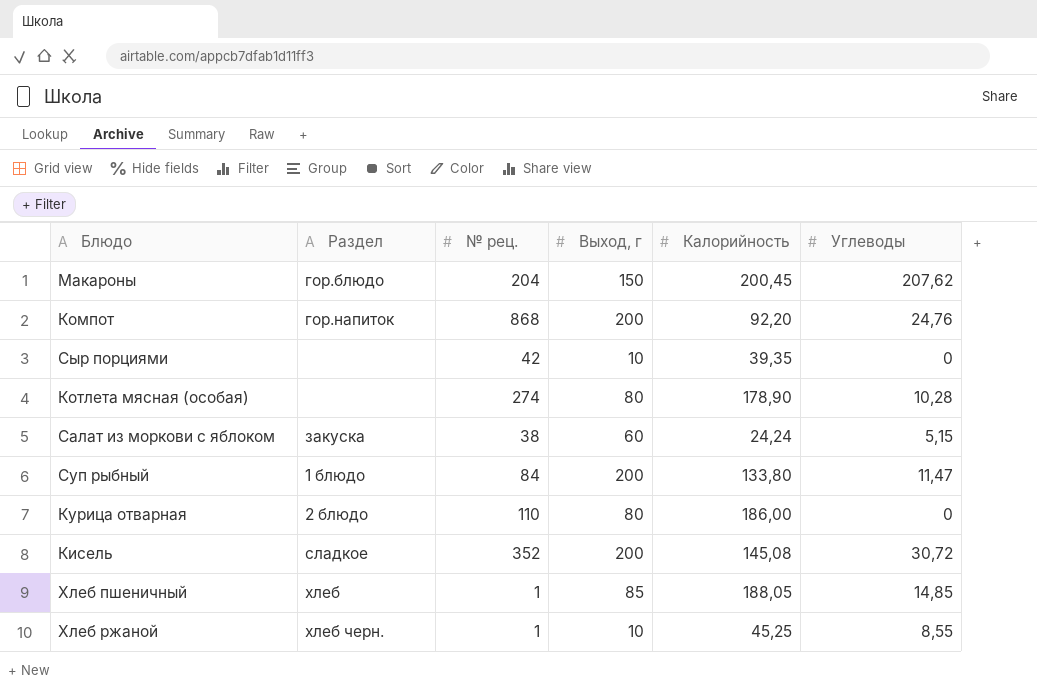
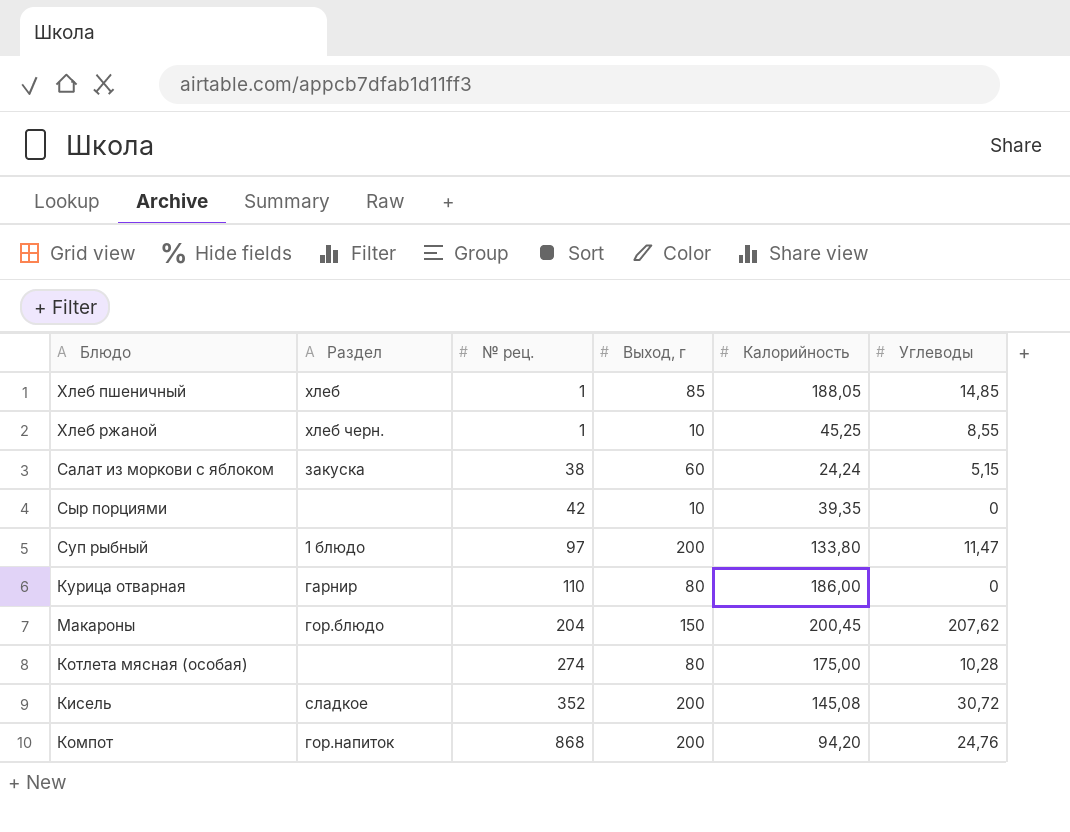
row order: none -> № рец. ascending
Суп рыбный | № рец.: 84 -> 97
Курица отварная | Раздел: 2 блюдо -> гарнир
Котлета мясная (особая) | Калорийность: 178,90 -> 175,00
Компот | Калорийность: 92,20 -> 94,20

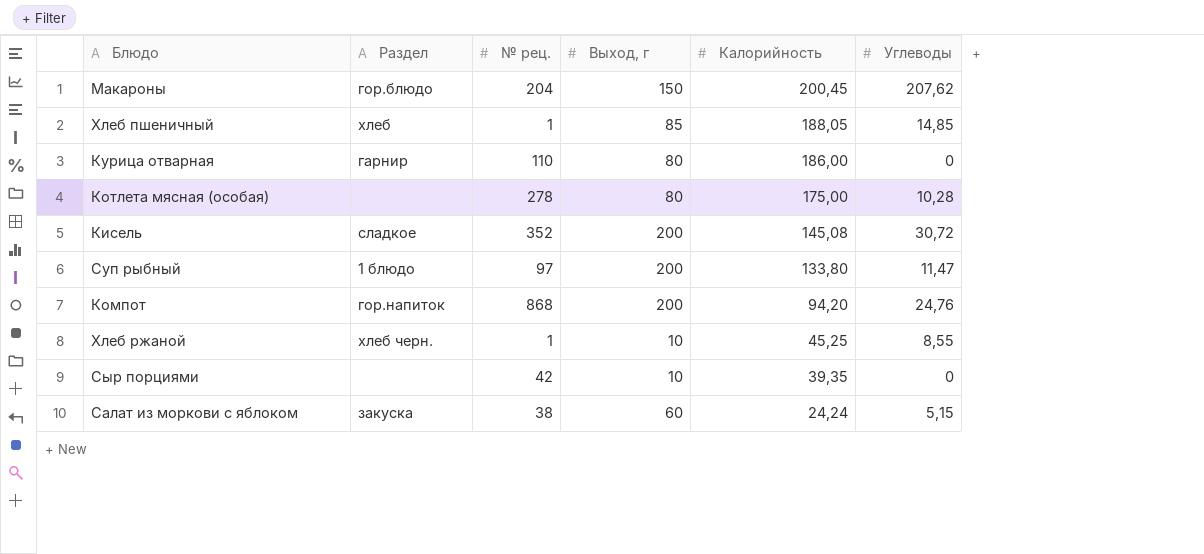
row order: № рец. ascending -> Калорийность descending
Котлета мясная (особая) | № рец.: 274 -> 278

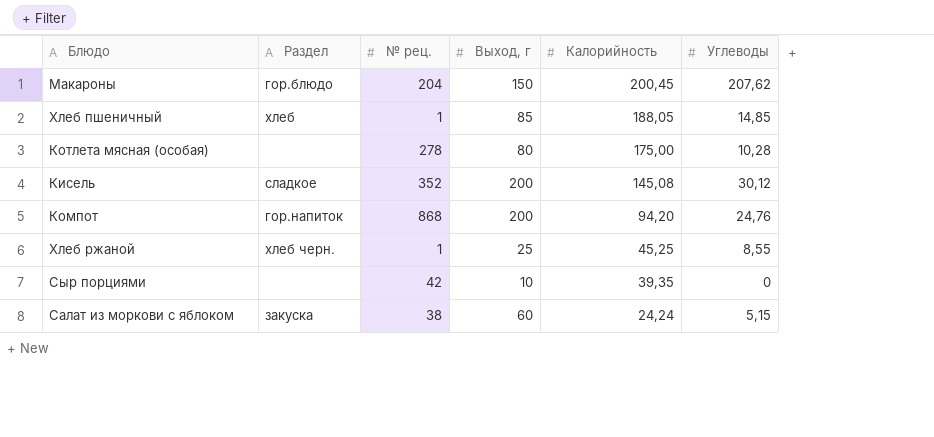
row Курица отварная: гарнир | 110 | 80 | 186,00 | 0 -> none
row Суп рыбный: 1 блюдо | 97 | 200 | 133,80 | 11,47 -> none
Кисель | Углеводы: 30,72 -> 30,12
Хлеб ржаной | Выход, г: 10 -> 25

